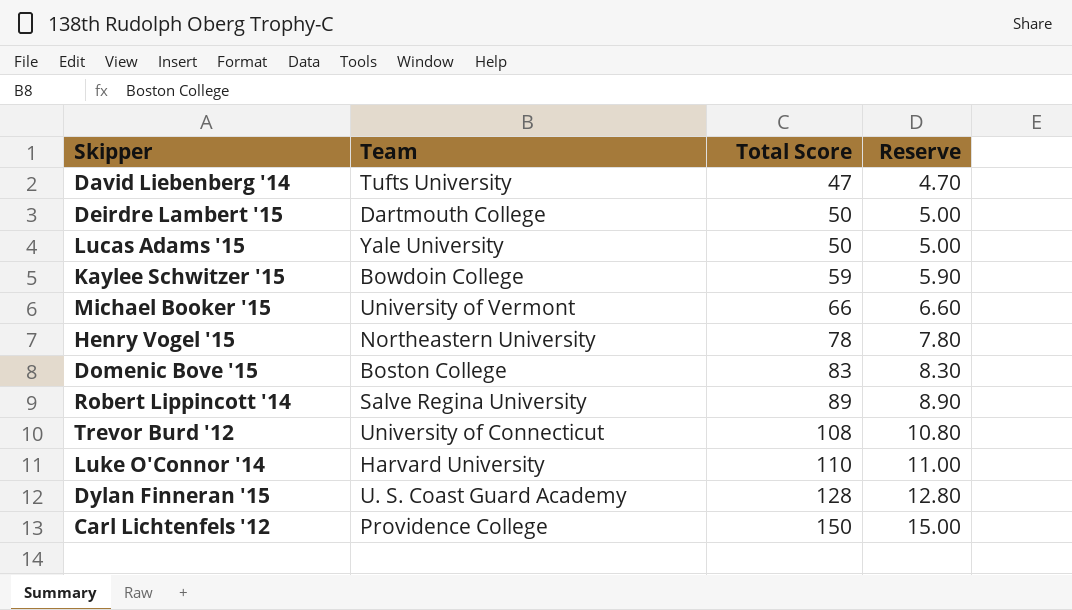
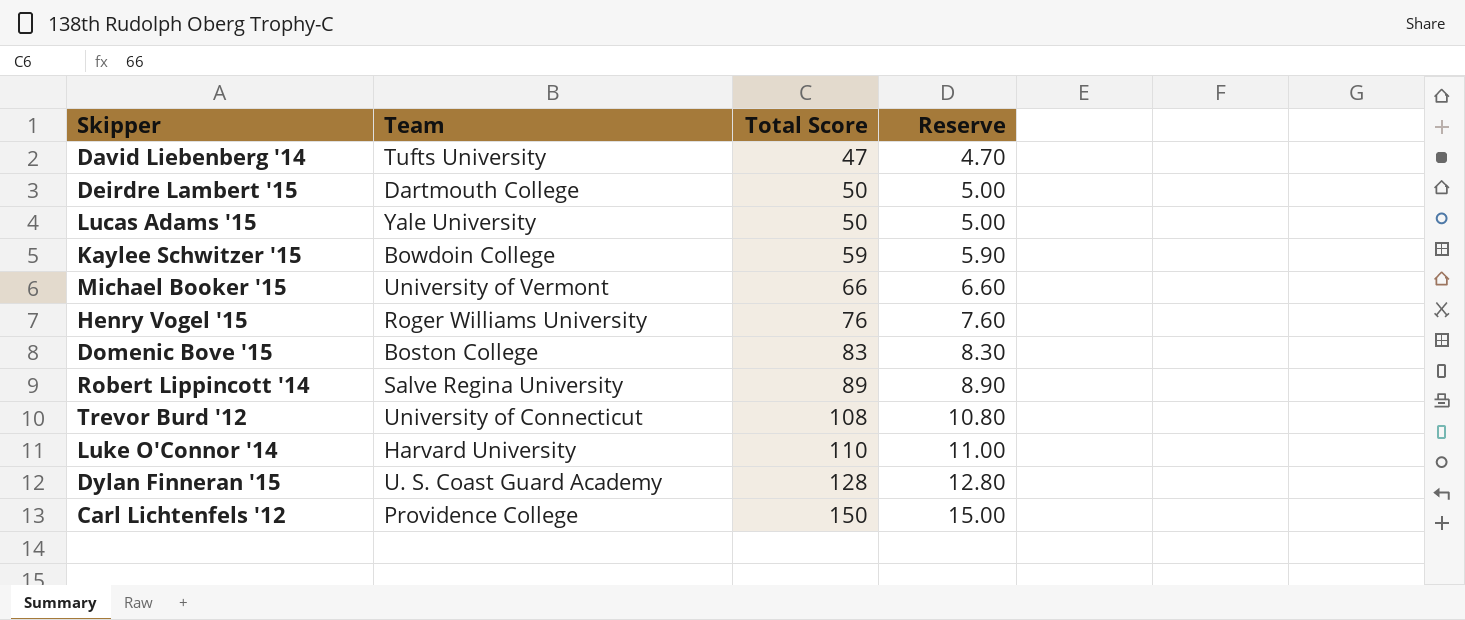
Henry Vogel '15 | Team: Northeastern University -> Roger Williams University
Henry Vogel '15 | Total Score: 78 -> 76
Henry Vogel '15 | Reserve: 7.80 -> 7.60

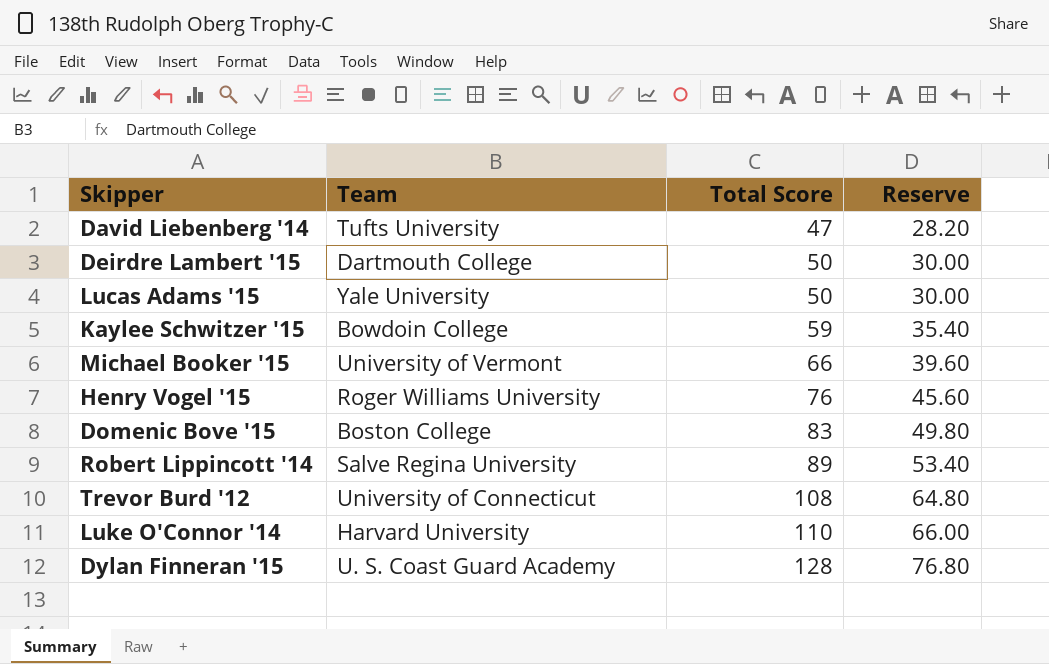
column Reserve | formula: [Total Score] * 0.1 -> [Total Score] * 0.6
row Carl Lichtenfels '12: Providence College | 150 | 15.00 -> none

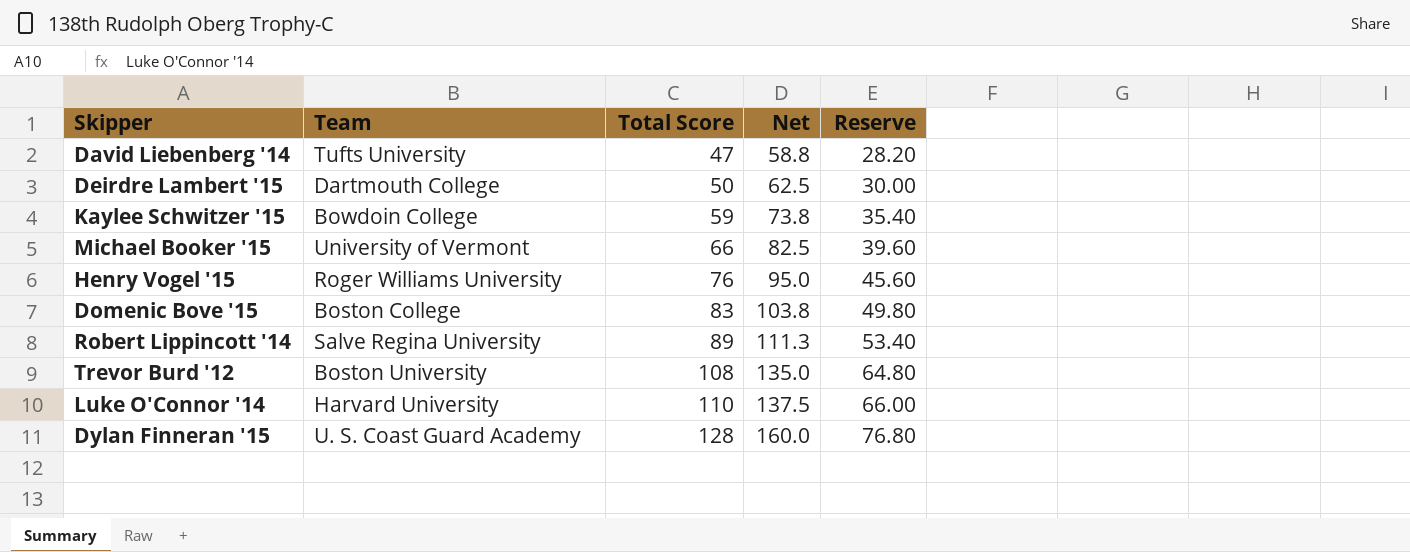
column Net | formula: none -> [Total Score] * 1.25
row Lucas Adams '15: Yale University | 50 | 30.00 -> none
Trevor Burd '12 | Team: University of Connecticut -> Boston University

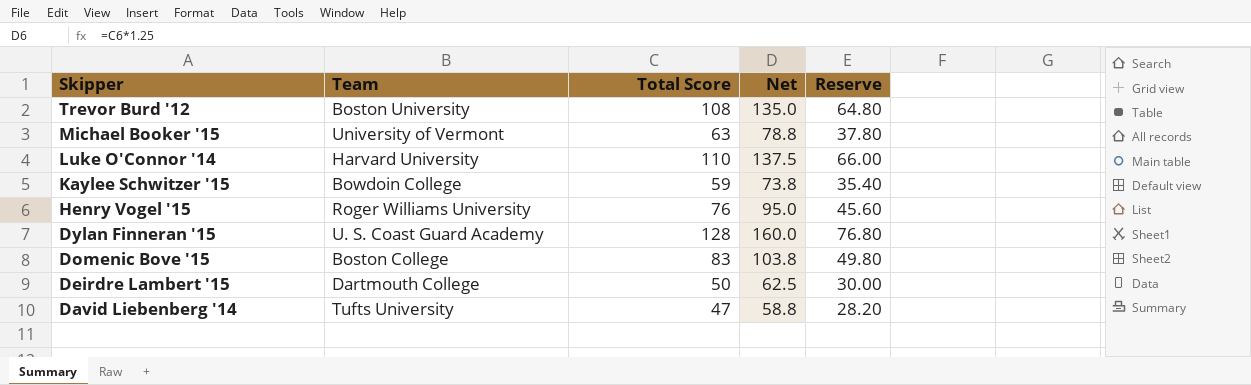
row order: Total Score ascending -> Skipper descending
row Robert Lippincott '14: Salve Regina University | 89 | 111.3 | 53.40 -> none
Michael Booker '15 | Total Score: 66 -> 63
Michael Booker '15 | Net: 82.5 -> 78.8
Michael Booker '15 | Reserve: 39.60 -> 37.80

